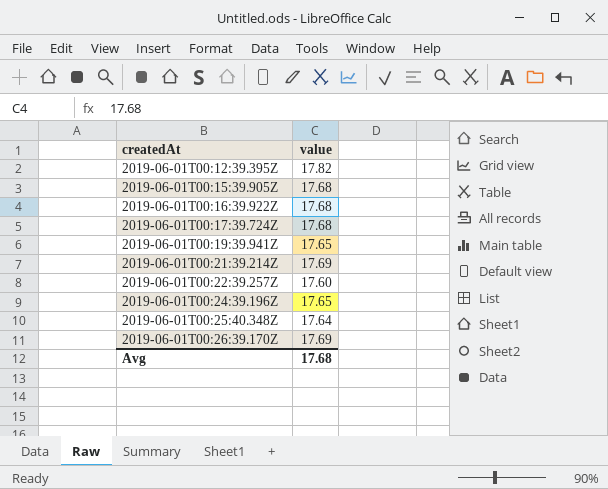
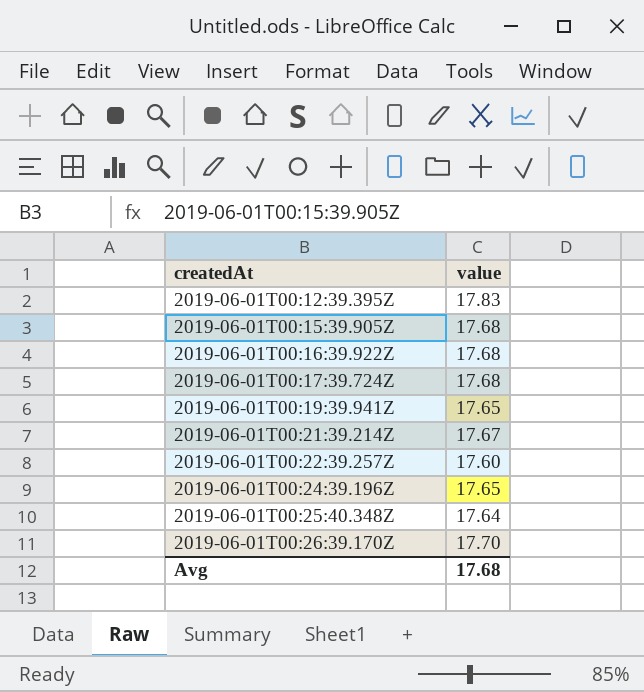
2019-06-01T00:12:39.395Z | value: 17.82 -> 17.83
2019-06-01T00:21:39.214Z | value: 17.69 -> 17.67
2019-06-01T00:26:39.170Z | value: 17.69 -> 17.70

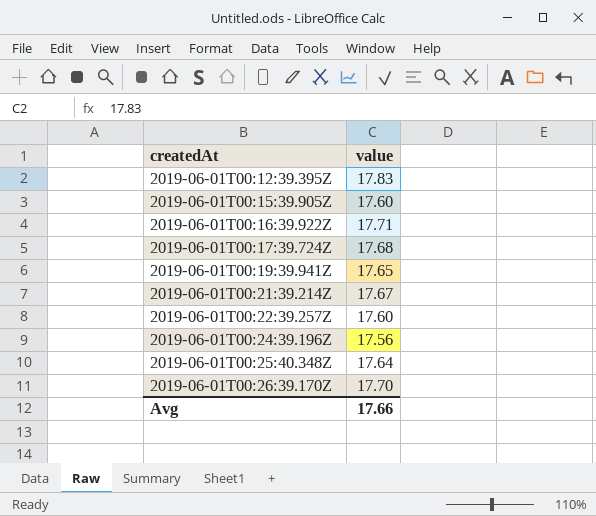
2019-06-01T00:15:39.905Z | value: 17.68 -> 17.60
2019-06-01T00:16:39.922Z | value: 17.68 -> 17.71
2019-06-01T00:24:39.196Z | value: 17.65 -> 17.56
Avg | value: 17.68 -> 17.66

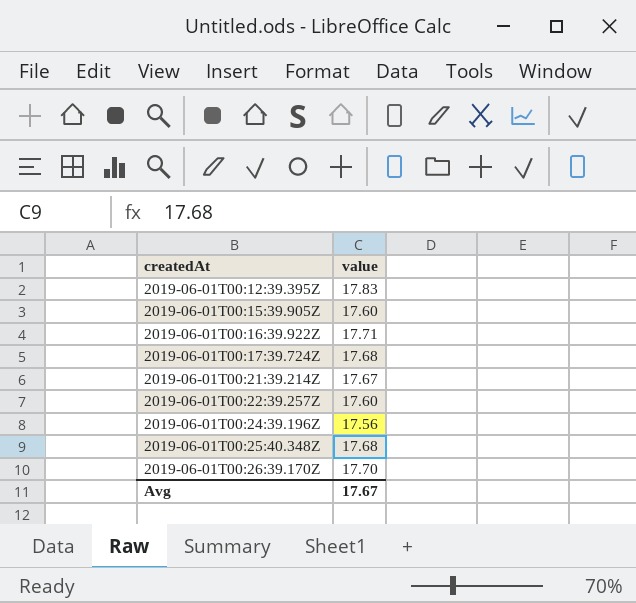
row 2019-06-01T00:19:39.941Z: 17.65 -> none
2019-06-01T00:25:40.348Z | value: 17.64 -> 17.68
Avg | value: 17.66 -> 17.67

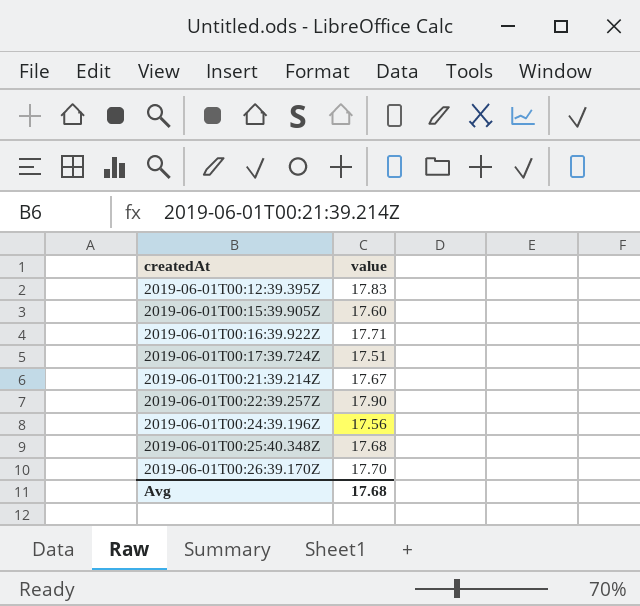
2019-06-01T00:17:39.724Z | value: 17.68 -> 17.51
2019-06-01T00:22:39.257Z | value: 17.60 -> 17.90
Avg | value: 17.67 -> 17.68

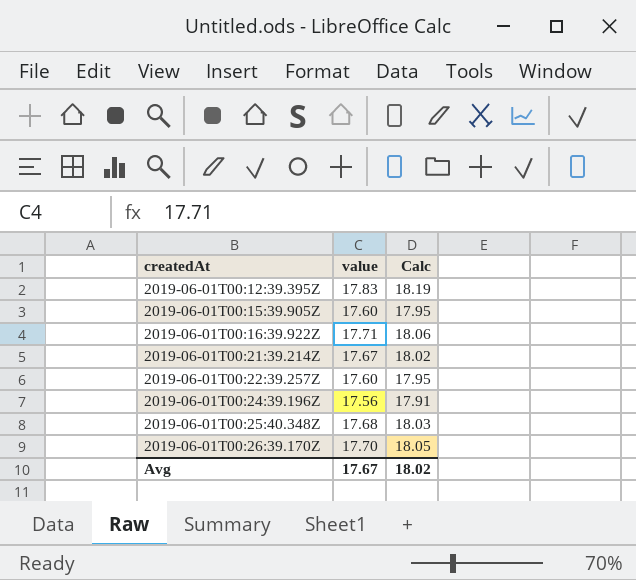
column Calc | formula: none -> [value] * 1.02
row 2019-06-01T00:17:39.724Z: 17.51 -> none
2019-06-01T00:22:39.257Z | value: 17.90 -> 17.60
Avg | value: 17.68 -> 17.67

